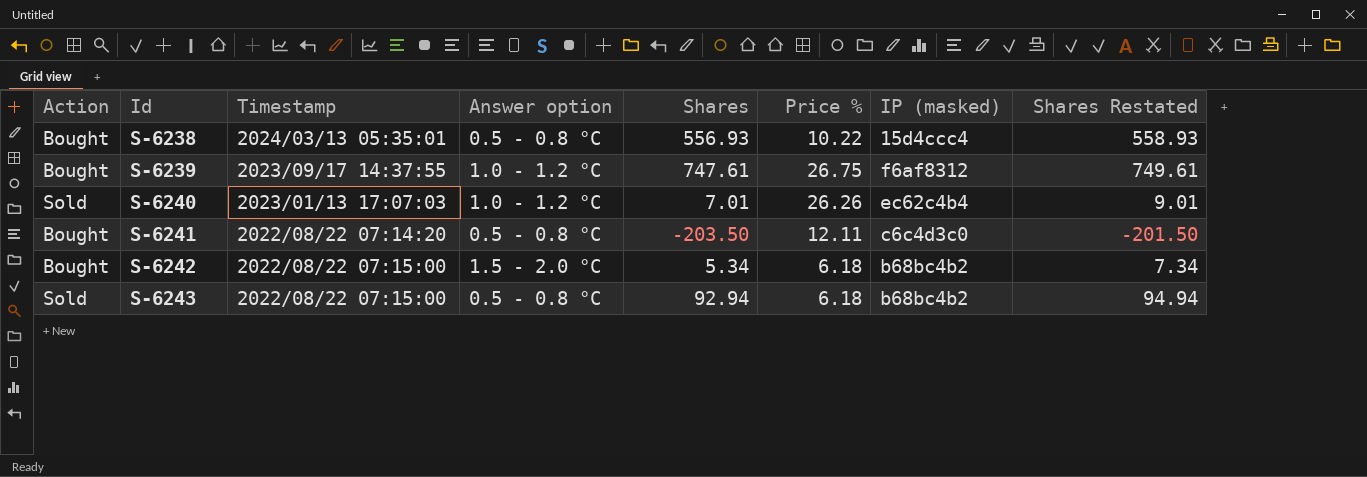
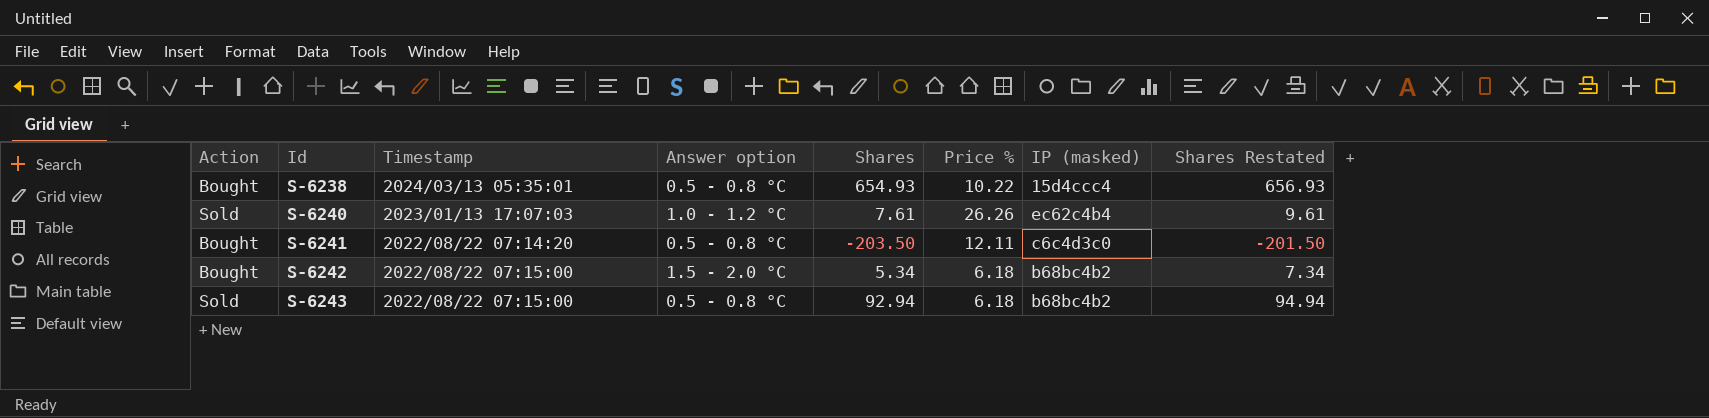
row S-6239: Bought | 2023/09/17 14:37:55 | 1.0 - 1.2 °C | 747.61 | 26.75 | f6af8312 | 749.61 -> none
S-6238 | Shares: 556.93 -> 654.93
S-6238 | Shares Restated: 558.93 -> 656.93
S-6240 | Shares: 7.01 -> 7.61
S-6240 | Shares Restated: 9.01 -> 9.61

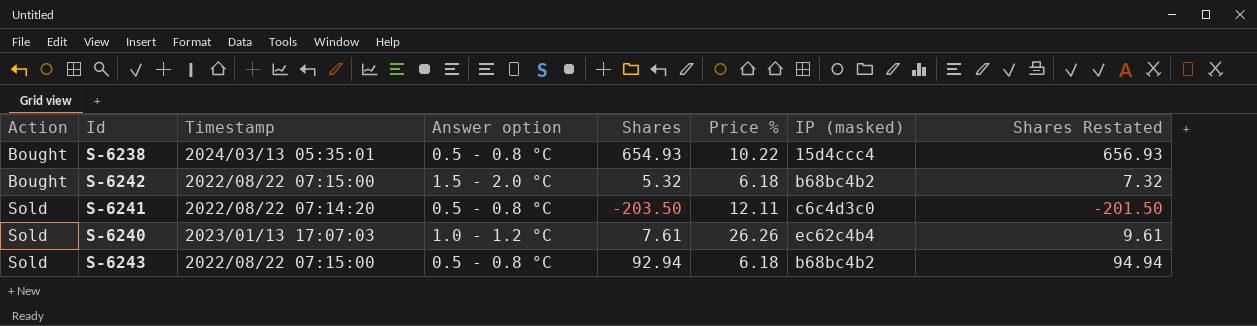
row order: Id ascending -> Action ascending
S-6242 | Shares: 5.34 -> 5.32
S-6242 | Shares Restated: 7.34 -> 7.32
S-6241 | Action: Bought -> Sold

